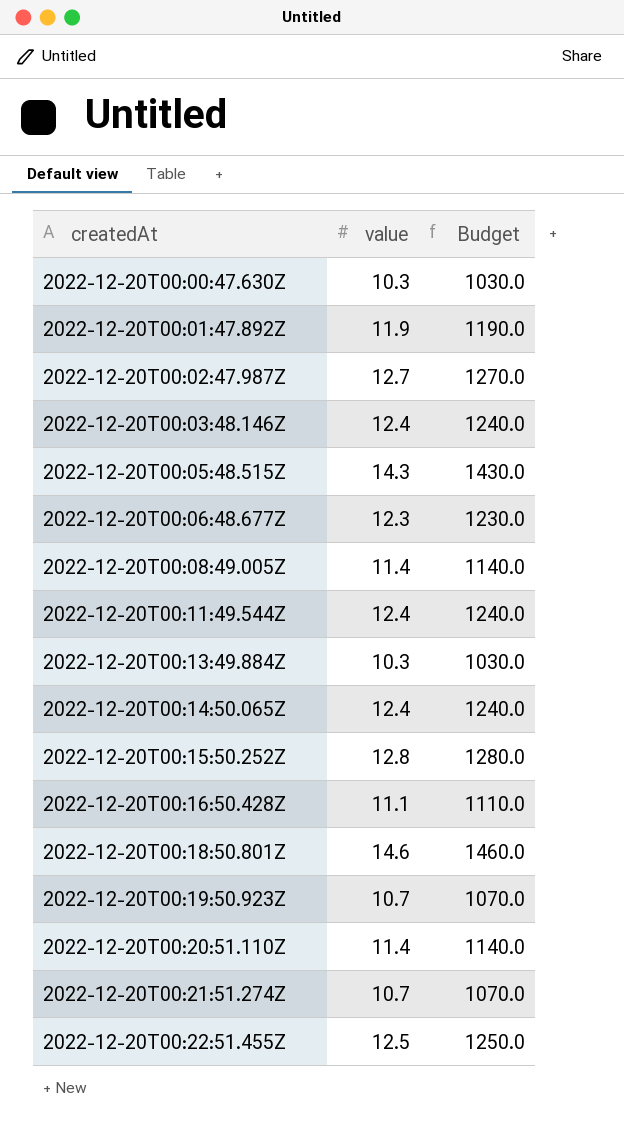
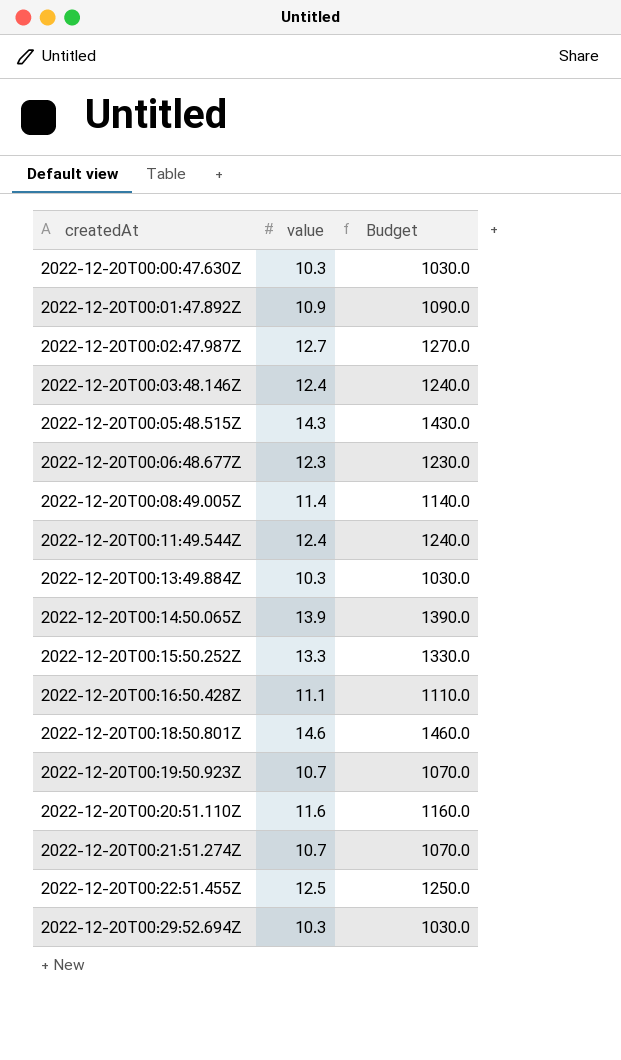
2022-12-20T00:01:47.892Z | value: 11.9 -> 10.9
2022-12-20T00:01:47.892Z | Budget: 1190.0 -> 1090.0
2022-12-20T00:14:50.065Z | value: 12.4 -> 13.9
2022-12-20T00:14:50.065Z | Budget: 1240.0 -> 1390.0
2022-12-20T00:15:50.252Z | value: 12.8 -> 13.3
2022-12-20T00:15:50.252Z | Budget: 1280.0 -> 1330.0
2022-12-20T00:20:51.110Z | value: 11.4 -> 11.6
2022-12-20T00:20:51.110Z | Budget: 1140.0 -> 1160.0
row 2022-12-20T00:29:52.694Z: none -> 10.3 | 1030.0

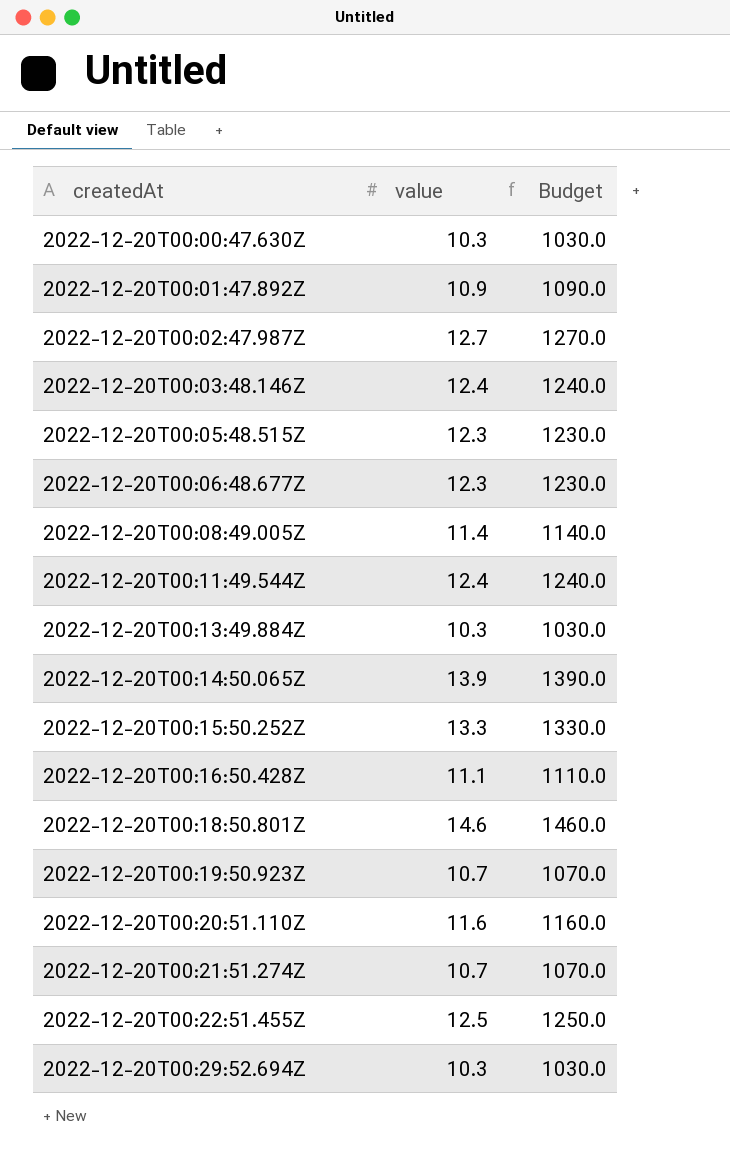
2022-12-20T00:05:48.515Z | value: 14.3 -> 12.3
2022-12-20T00:05:48.515Z | Budget: 1430.0 -> 1230.0

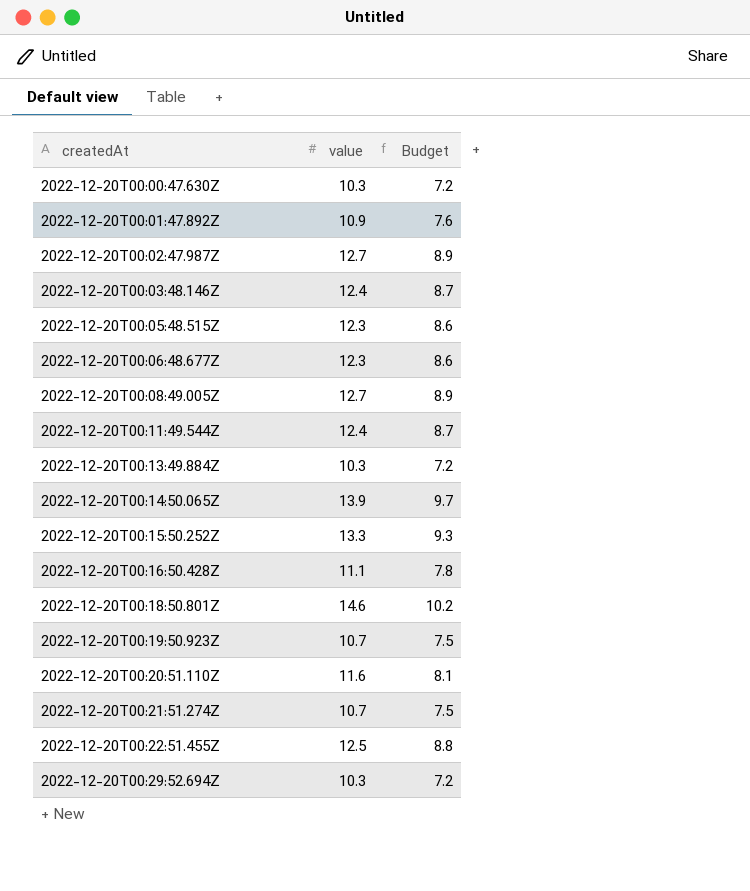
column Budget | formula: [value] * 100 -> [value] * 0.7
2022-12-20T00:08:49.005Z | value: 11.4 -> 12.7

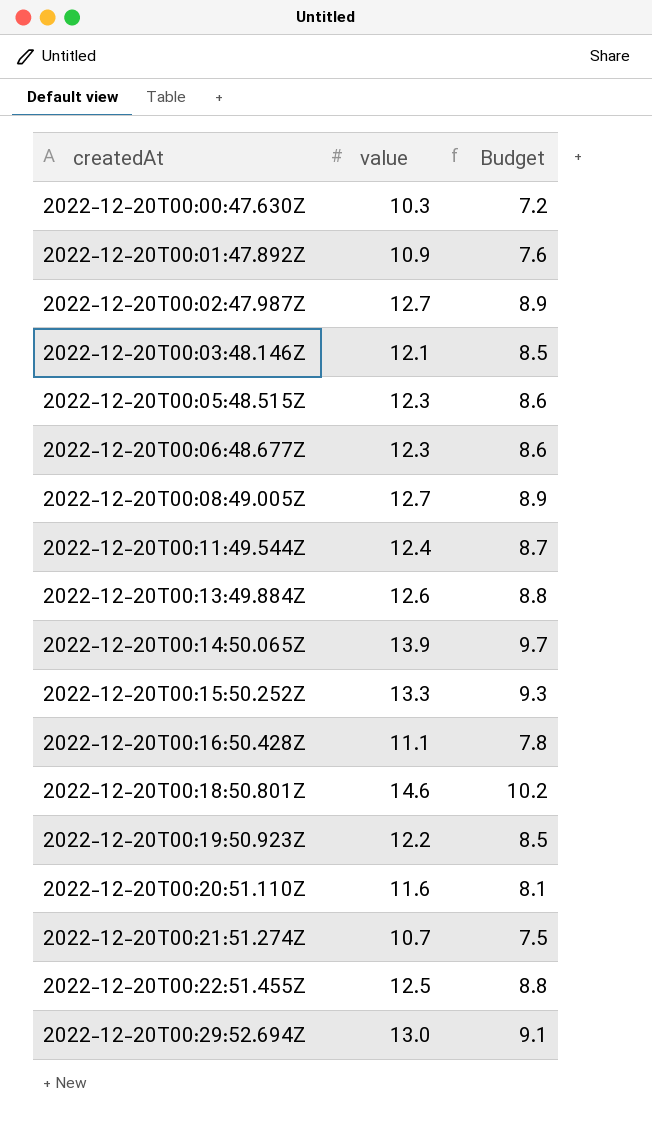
2022-12-20T00:03:48.146Z | value: 12.4 -> 12.1
2022-12-20T00:03:48.146Z | Budget: 8.7 -> 8.5
2022-12-20T00:13:49.884Z | value: 10.3 -> 12.6
2022-12-20T00:13:49.884Z | Budget: 7.2 -> 8.8
2022-12-20T00:19:50.923Z | value: 10.7 -> 12.2
2022-12-20T00:19:50.923Z | Budget: 7.5 -> 8.5
2022-12-20T00:29:52.694Z | value: 10.3 -> 13.0
2022-12-20T00:29:52.694Z | Budget: 7.2 -> 9.1

